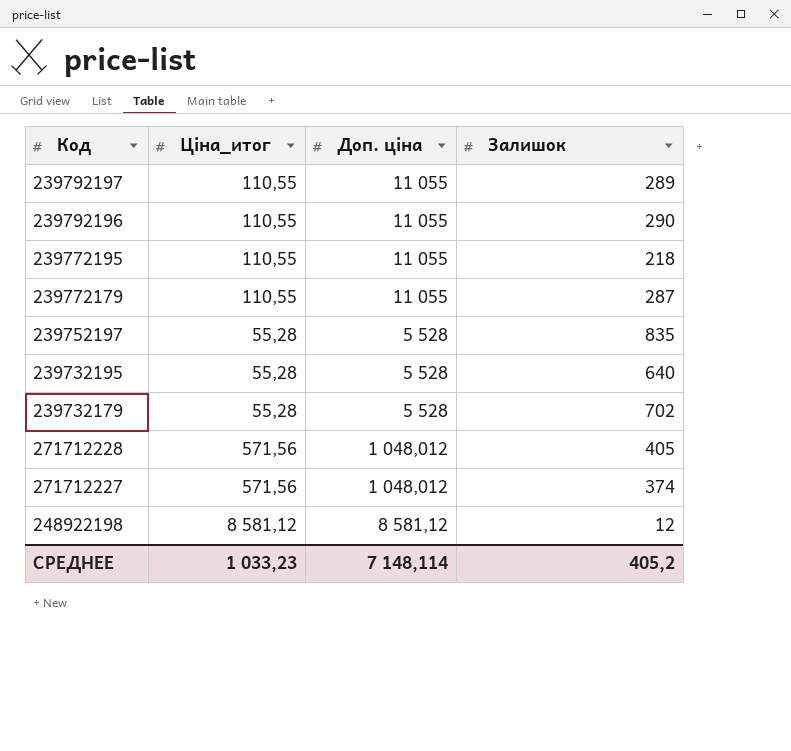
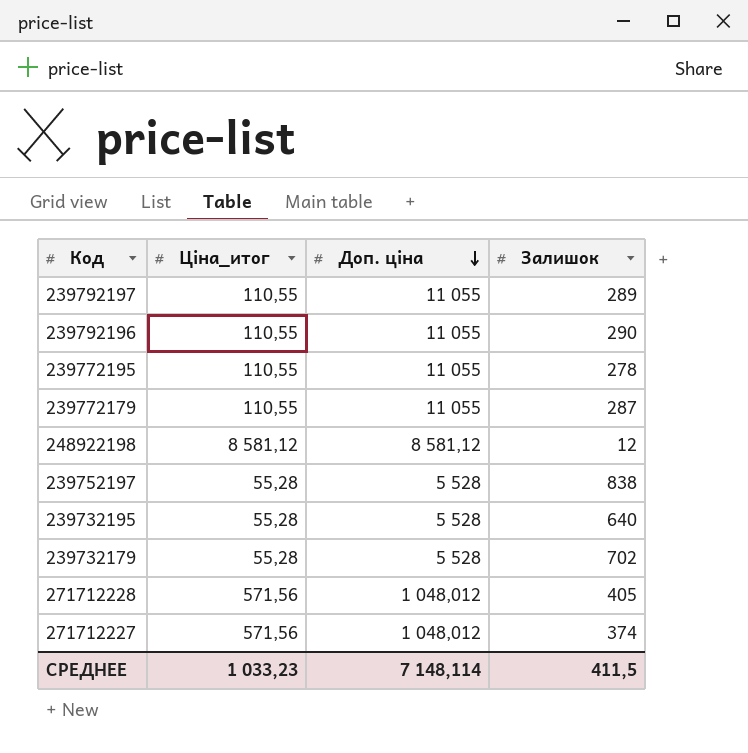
row order: none -> Доп. ціна descending
239772195 | Залишок: 218 -> 278
239752197 | Залишок: 835 -> 838
СРЕДНЕЕ | Залишок: 405,2 -> 411,5

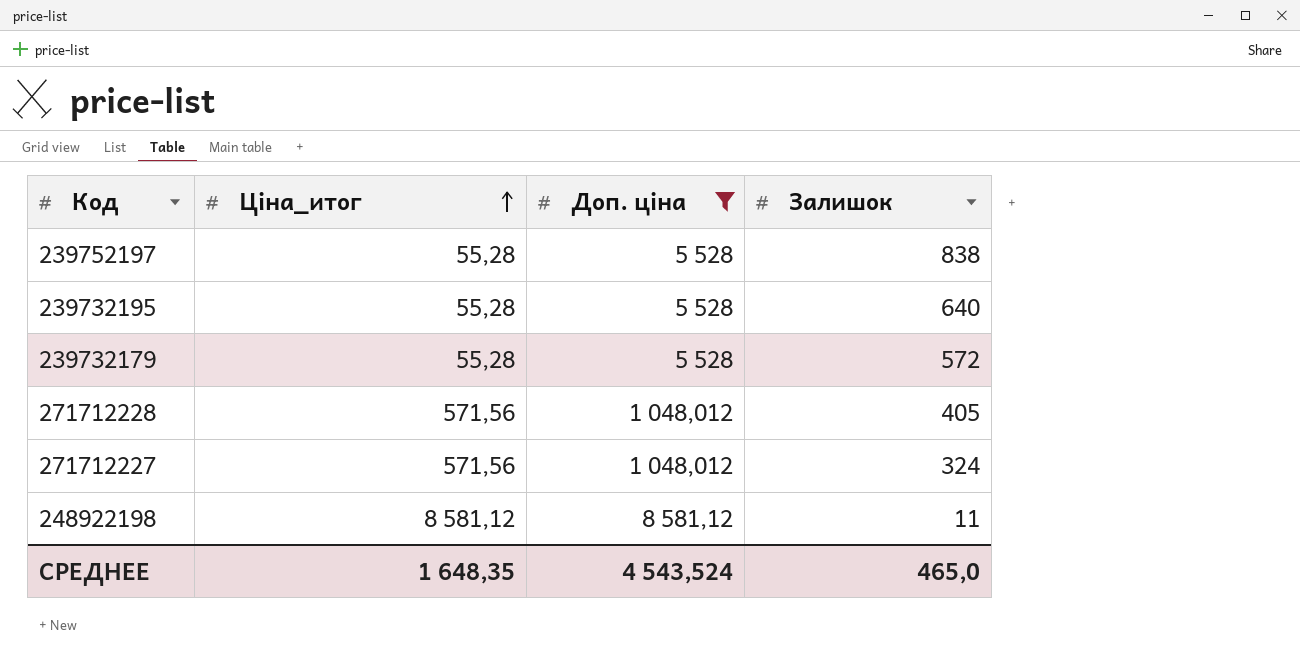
filter: none -> Доп. ціна != 11 055
row order: Доп. ціна descending -> Ціна_итог ascending
239732179 | Залишок: 702 -> 572
271712227 | Залишок: 374 -> 324
248922198 | Залишок: 12 -> 11
СРЕДНЕЕ | Ціна_итог: 1 033,23 -> 1 648,35
СРЕДНЕЕ | Доп. ціна: 7 148,114 -> 4 543,524
СРЕДНЕЕ | Залишок: 411,5 -> 465,0

